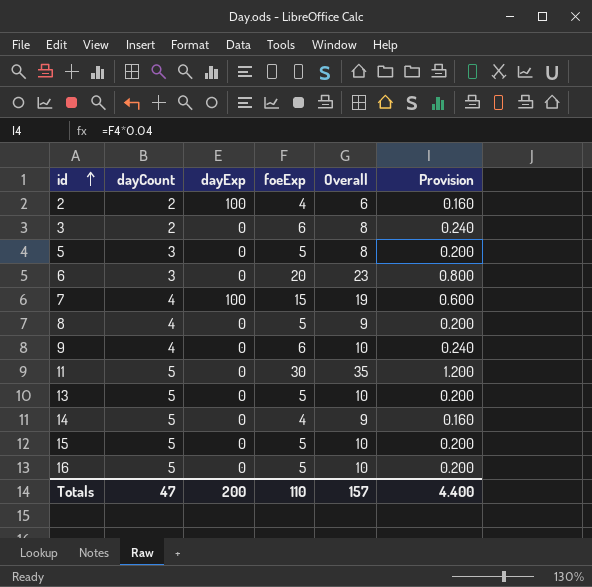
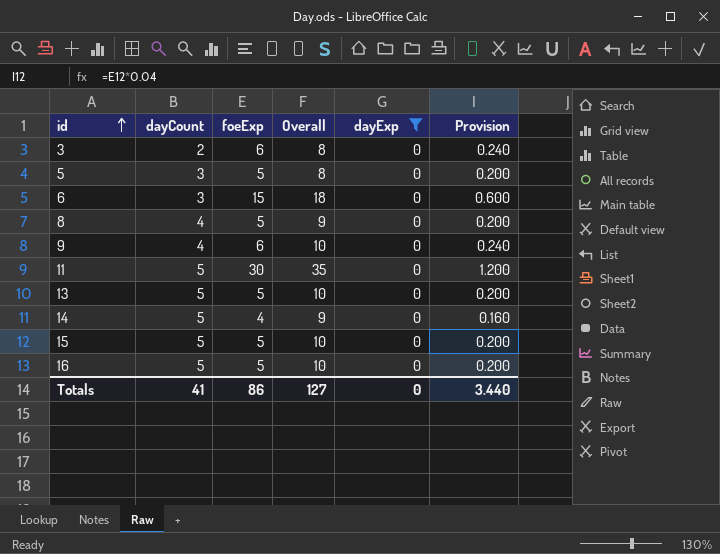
filter: none -> dayExp = 0
column dayExp | position: 3 -> 5
6 | foeExp: 20 -> 15
6 | Overall: 23 -> 18
6 | Provision: 0.800 -> 0.600
Totals | dayCount: 47 -> 41
Totals | foeExp: 110 -> 86
Totals | Overall: 157 -> 127
Totals | dayExp: 200 -> 0
Totals | Provision: 4.400 -> 3.440

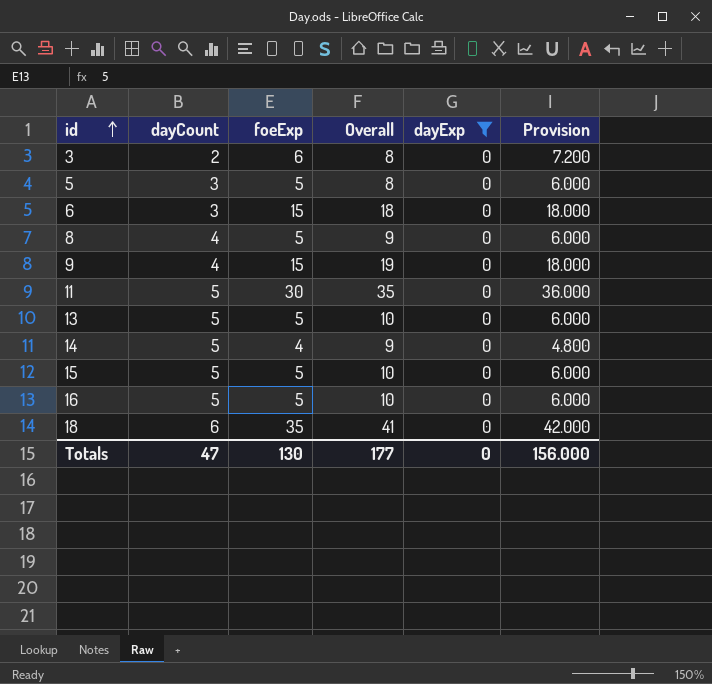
column Provision | formula: [foeExp] * 0.04 -> [foeExp] * 1.2
9 | foeExp: 6 -> 15
9 | Overall: 10 -> 19
row 18: none -> 6 | 35 | 41 | 0 | 42.000
Totals | dayCount: 41 -> 47
Totals | foeExp: 86 -> 130
Totals | Overall: 127 -> 177
Totals | Provision: 3.440 -> 156.000

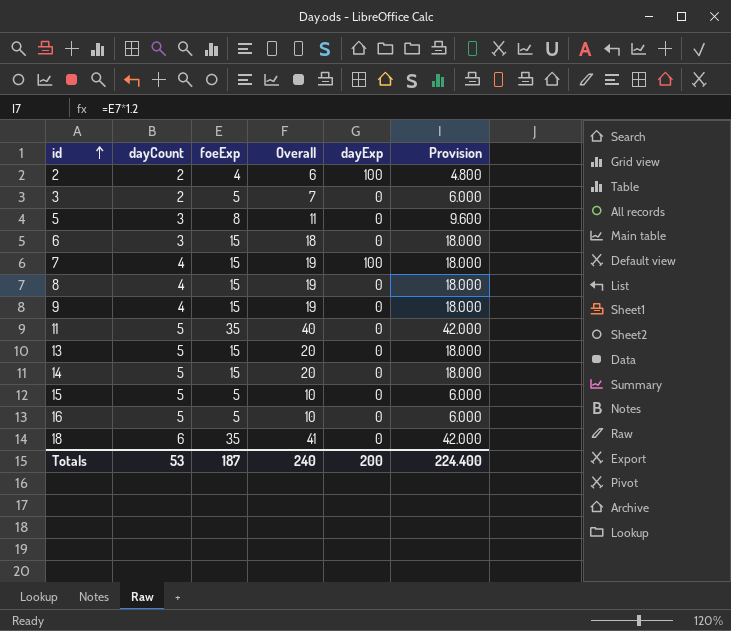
filter: dayExp = 0 -> none
3 | foeExp: 6 -> 5
3 | Overall: 8 -> 7
3 | Provision: 7.200 -> 6.000
5 | foeExp: 5 -> 8
5 | Overall: 8 -> 11
5 | Provision: 6.000 -> 9.600
8 | foeExp: 5 -> 15
8 | Overall: 9 -> 19
8 | Provision: 6.000 -> 18.000
11 | foeExp: 30 -> 35
11 | Overall: 35 -> 40
11 | Provision: 36.000 -> 42.000
13 | foeExp: 5 -> 15
13 | Overall: 10 -> 20
13 | Provision: 6.000 -> 18.000
14 | foeExp: 4 -> 15
14 | Overall: 9 -> 20
14 | Provision: 4.800 -> 18.000
Totals | dayCount: 47 -> 53
Totals | foeExp: 130 -> 187
Totals | Overall: 177 -> 240
Totals | dayExp: 0 -> 200
Totals | Provision: 156.000 -> 224.400

